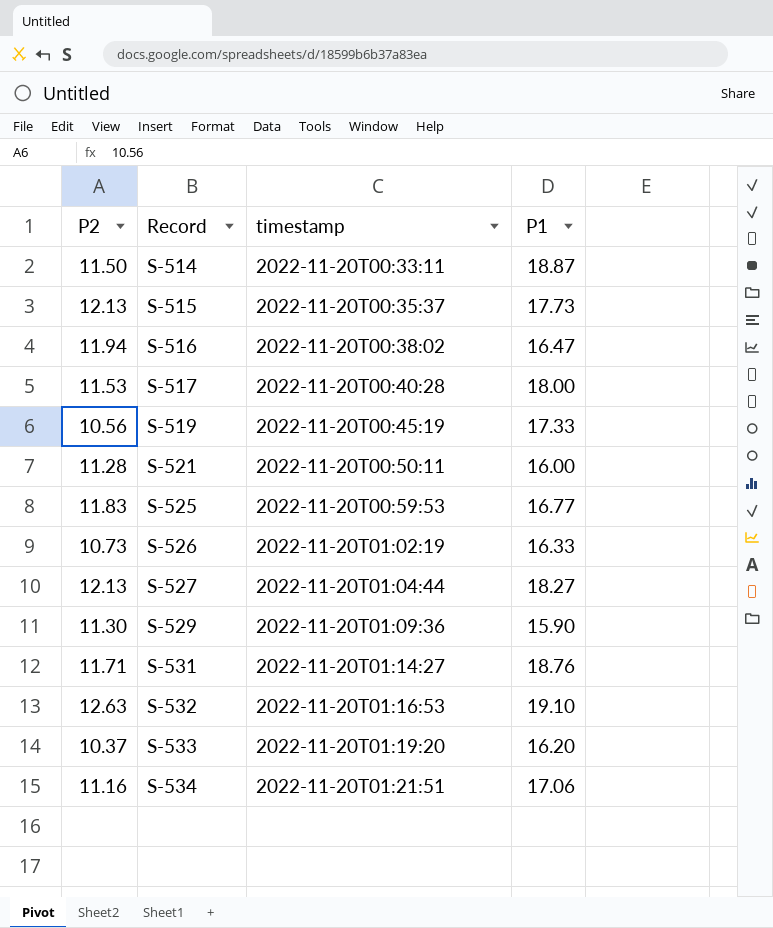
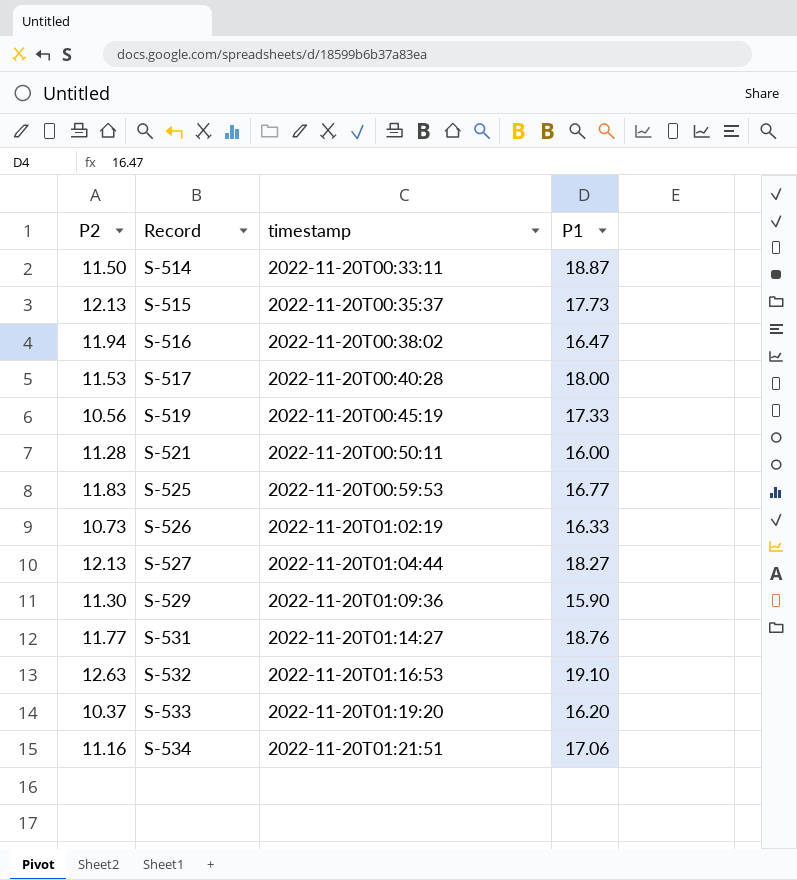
S-531 | P2: 11.71 -> 11.77

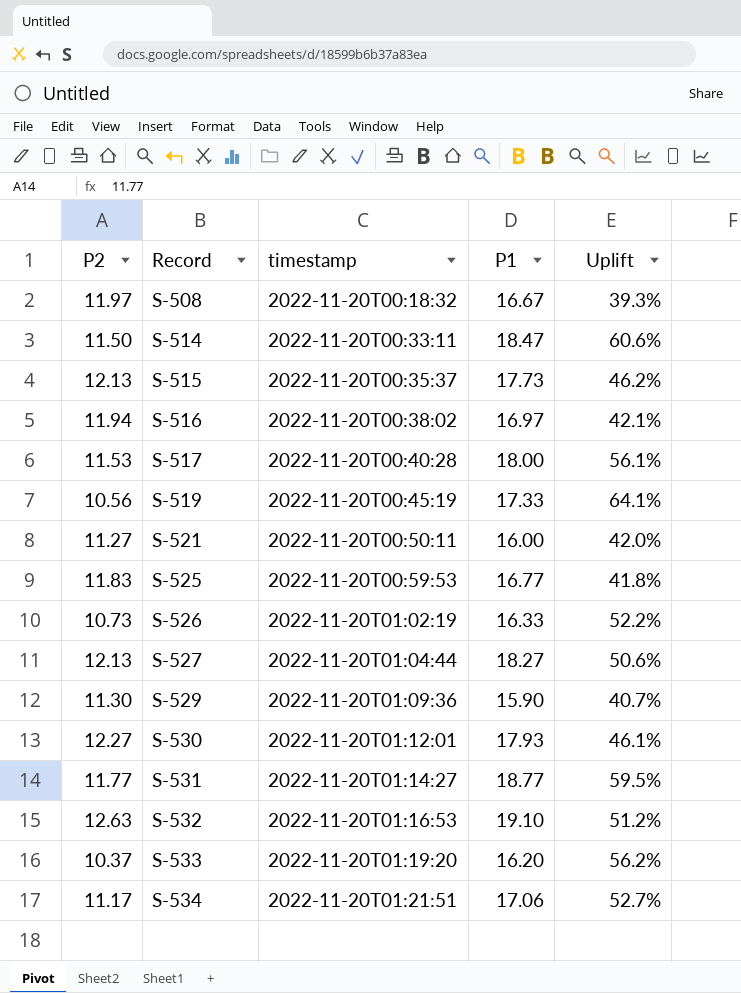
column Uplift | formula: none -> ([P1] - [P2]) / [P2]
row S-508: none -> 11.97 | 2022-11-20T00:18:32 | 16.67 | 39.3%
S-514 | P1: 18.87 -> 18.47
S-516 | P1: 16.47 -> 16.97
S-521 | P2: 11.28 -> 11.27
row S-530: none -> 12.27 | 2022-11-20T01:12:01 | 17.93 | 46.1%
S-531 | P1: 18.76 -> 18.77
S-534 | P2: 11.16 -> 11.17

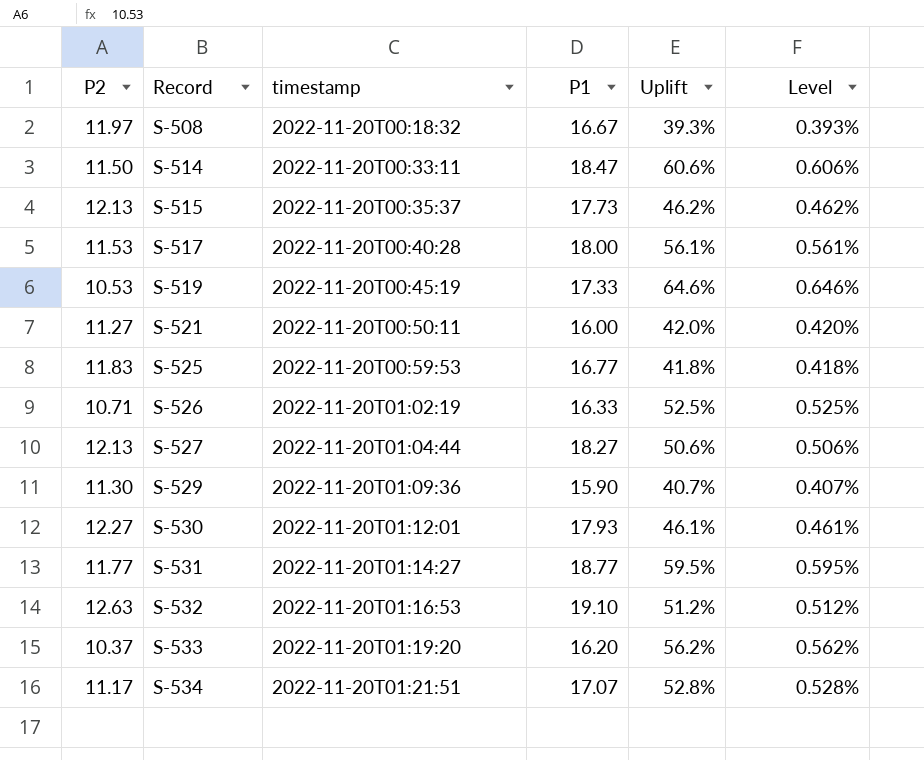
column Level | formula: none -> [Uplift] * 0.01
row S-516: 11.94 | 2022-11-20T00:38:02 | 16.97 | 42.1% -> none
S-519 | P2: 10.56 -> 10.53
S-519 | Uplift: 64.1% -> 64.6%
S-526 | P2: 10.73 -> 10.71
S-526 | Uplift: 52.2% -> 52.5%
S-534 | P1: 17.06 -> 17.07
S-534 | Uplift: 52.7% -> 52.8%

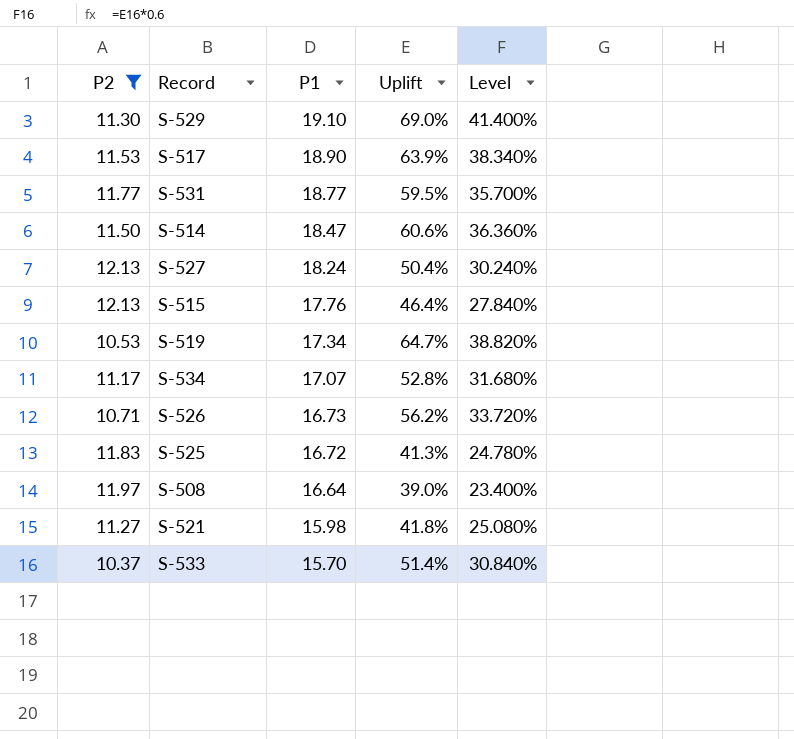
filter: none -> P2 <= 12.13
row order: Record ascending -> P1 descending
column timestamp | position: 3 -> none
column Level | formula: [Uplift] * 0.01 -> [Uplift] * 0.6
S-529 | P1: 15.90 -> 19.10
S-529 | Uplift: 40.7% -> 69.0%
S-517 | P1: 18.00 -> 18.90
S-517 | Uplift: 56.1% -> 63.9%
S-527 | P1: 18.27 -> 18.24
S-527 | Uplift: 50.6% -> 50.4%
S-515 | P1: 17.73 -> 17.76
S-515 | Uplift: 46.2% -> 46.4%
S-519 | P1: 17.33 -> 17.34
S-519 | Uplift: 64.6% -> 64.7%
S-526 | P1: 16.33 -> 16.73
S-526 | Uplift: 52.5% -> 56.2%
S-525 | P1: 16.77 -> 16.72
S-525 | Uplift: 41.8% -> 41.3%
S-508 | P1: 16.67 -> 16.64
S-508 | Uplift: 39.3% -> 39.0%
S-521 | P1: 16.00 -> 15.98
S-521 | Uplift: 42.0% -> 41.8%
S-533 | P1: 16.20 -> 15.70
S-533 | Uplift: 56.2% -> 51.4%

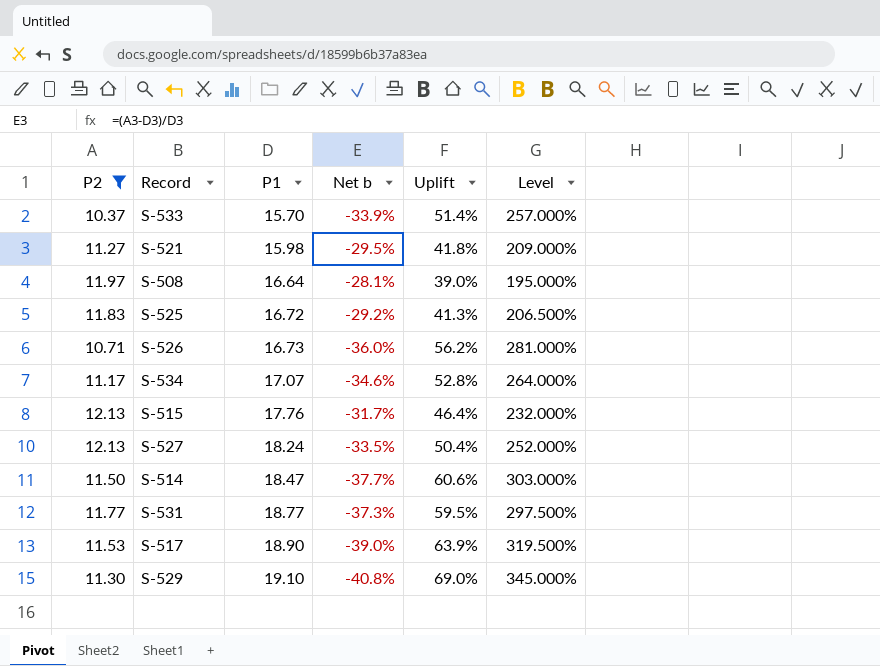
row order: P1 descending -> P1 ascending
column Net b | formula: none -> ([P2] - [P1]) / [P1]
column Level | formula: [Uplift] * 0.6 -> [Uplift] * 5
row S-519: 10.53 | 17.34 | 64.7% | 38.820% -> none

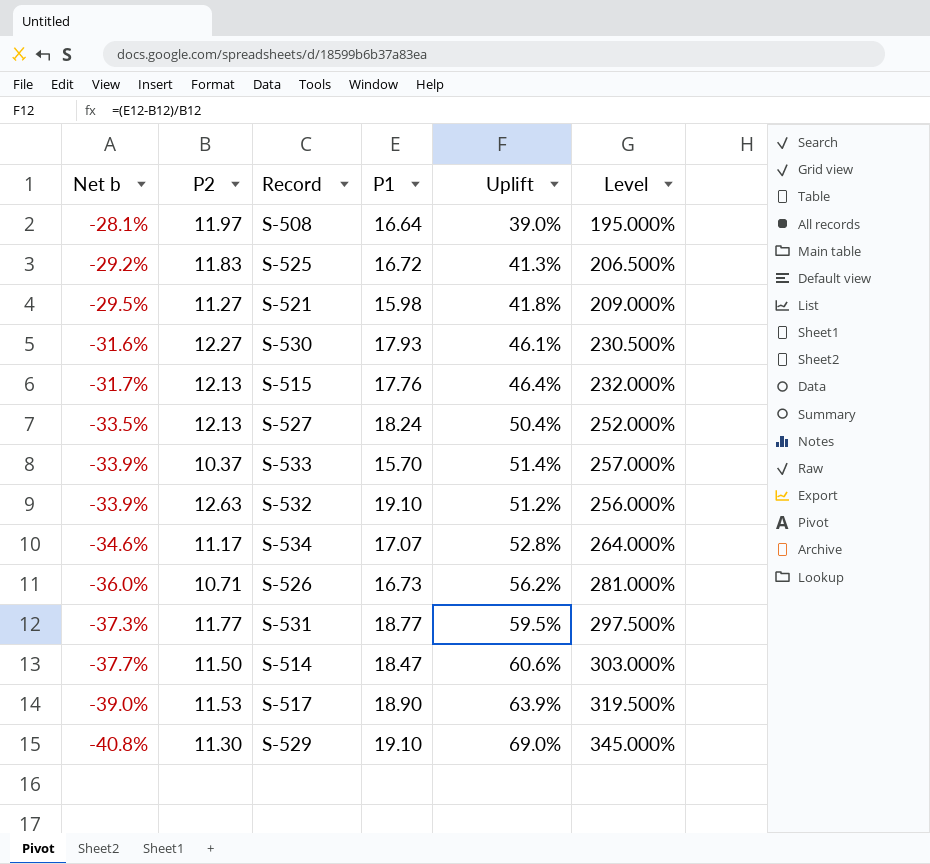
filter: P2 <= 12.13 -> none
row order: P1 ascending -> Net b descending
column Net b | position: 4 -> 1

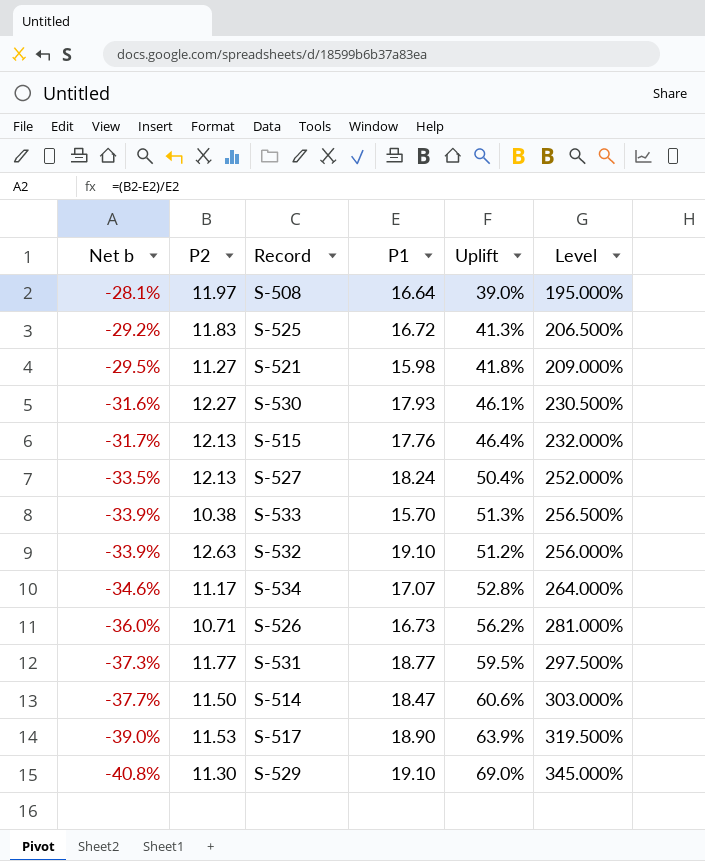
S-533 | P2: 10.37 -> 10.38
S-533 | Uplift: 51.4% -> 51.3%
S-533 | Level: 257.000% -> 256.500%

